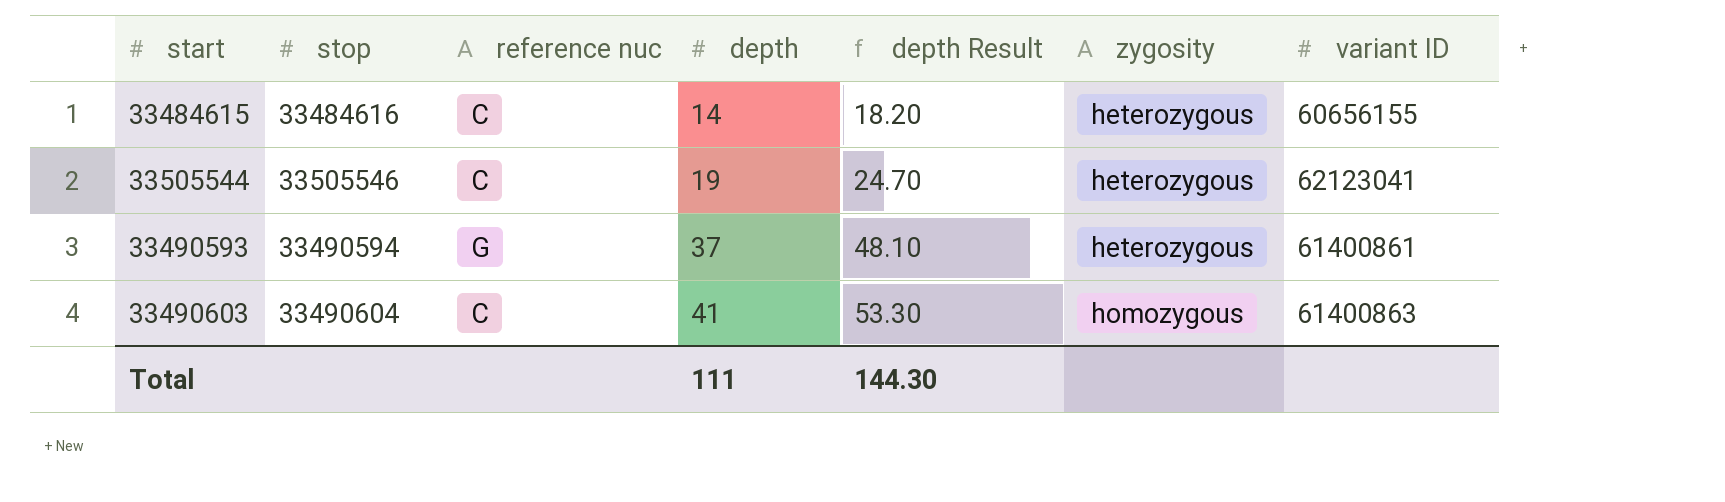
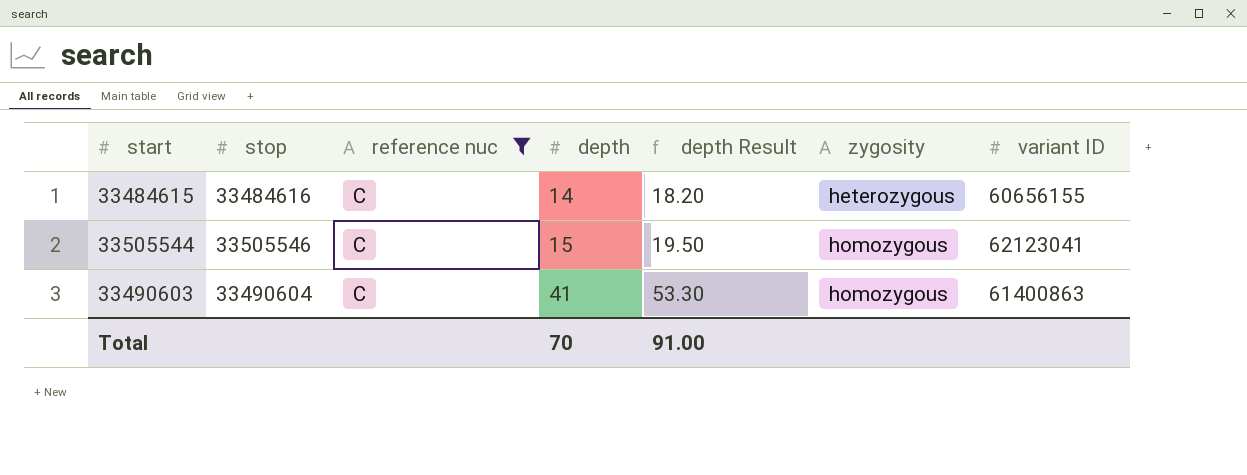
filter: none -> reference nuc = C
33505544 | depth: 19 -> 15
33505544 | depth Result: 24.70 -> 19.50
33505544 | zygosity: heterozygous -> homozygous
Total | depth: 111 -> 70
Total | depth Result: 144.30 -> 91.00

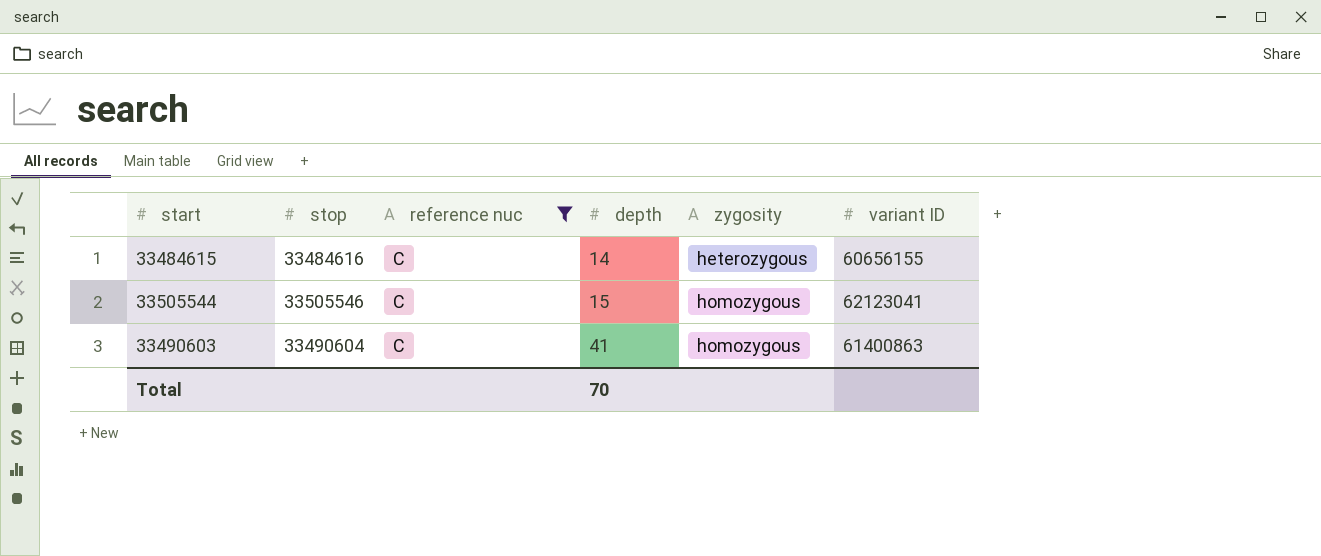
column depth Result | formula: [depth] * 1.3 -> none

